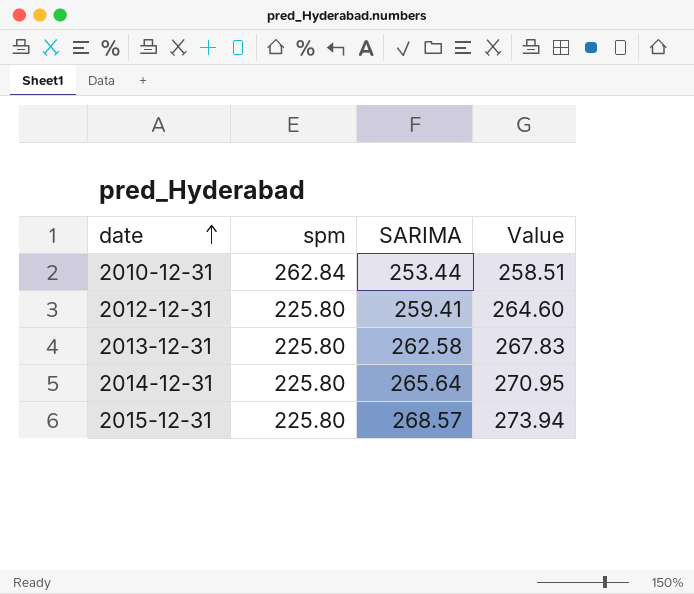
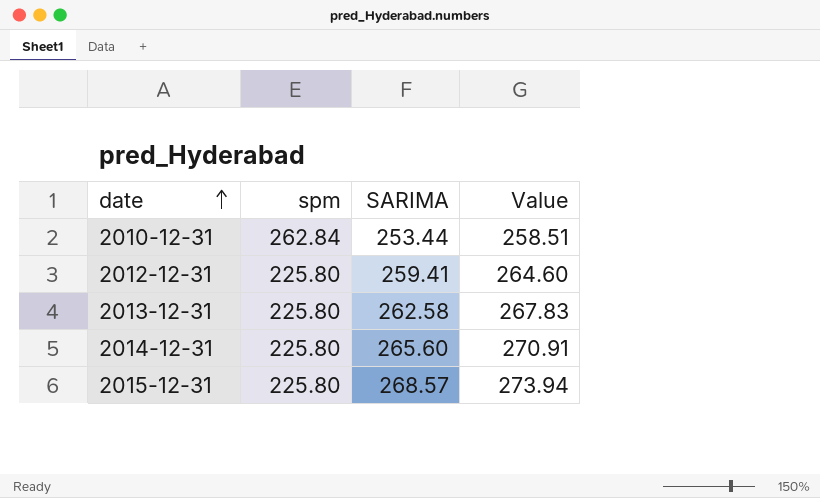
2014-12-31 | SARIMA: 265.64 -> 265.60
2014-12-31 | Value: 270.95 -> 270.91

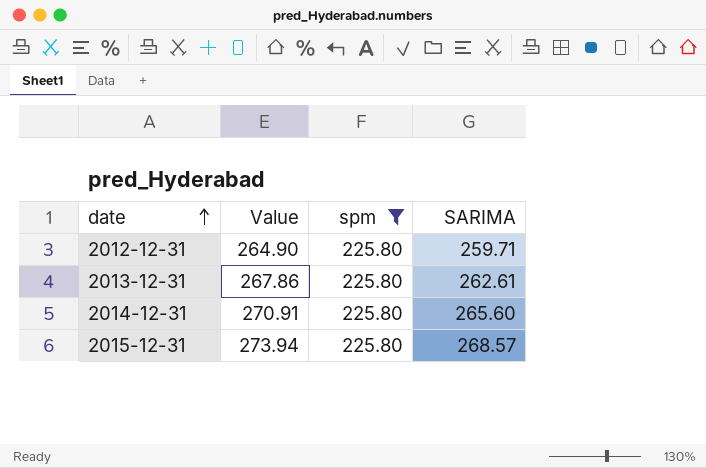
filter: none -> spm = 225.80
column Value | position: 4 -> 2
2012-12-31 | Value: 264.60 -> 264.90
2012-12-31 | SARIMA: 259.41 -> 259.71
2013-12-31 | Value: 267.83 -> 267.86
2013-12-31 | SARIMA: 262.58 -> 262.61

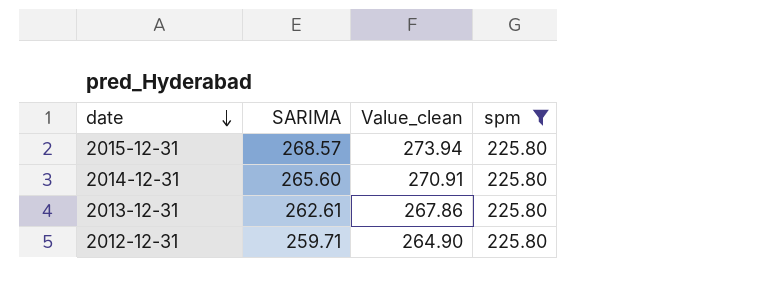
row order: date ascending -> date descending
column SARIMA | position: 4 -> 2
column name: Value -> Value_clean

